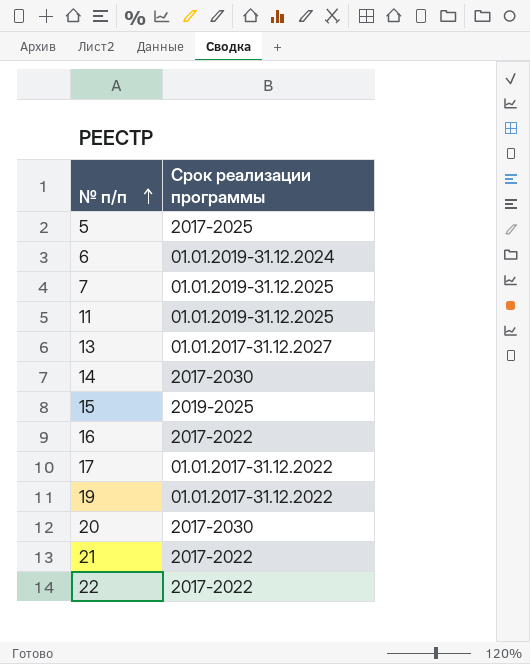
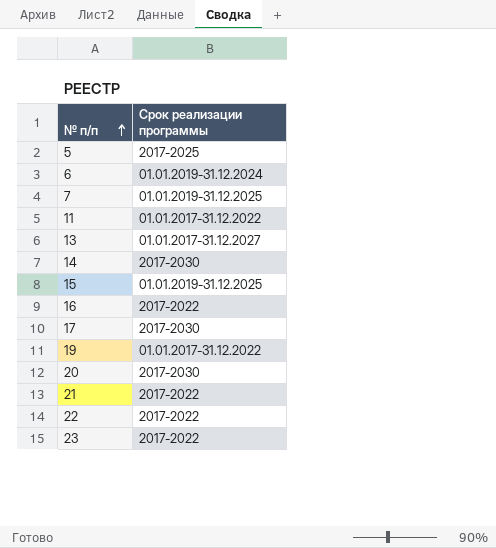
11 | Срок реализации программы: 01.01.2019-31.12.2025 -> 01.01.2017-31.12.2022
15 | Срок реализации программы: 2019-2025 -> 01.01.2019-31.12.2025
17 | Срок реализации программы: 01.01.2017-31.12.2022 -> 2017-2030
row 23: none -> 2017-2022

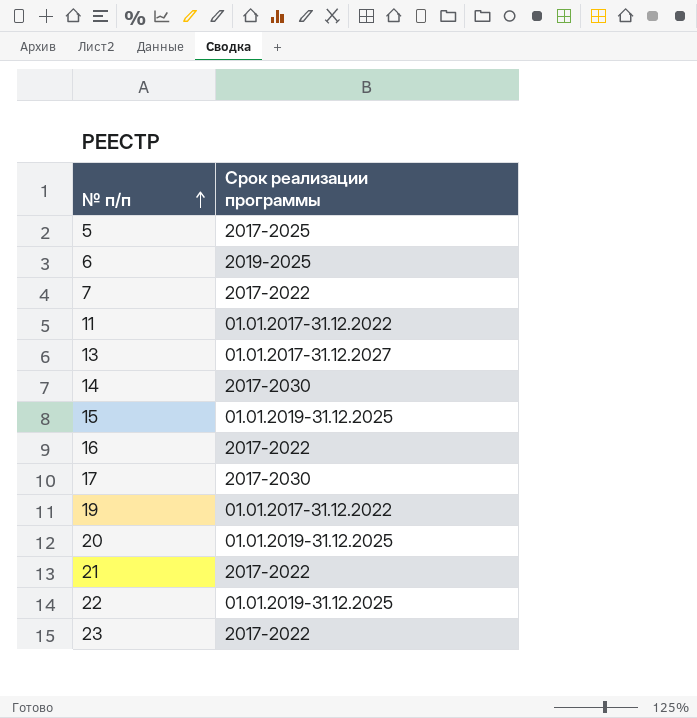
6 | Срок реализации программы: 01.01.2019-31.12.2024 -> 2019-2025
7 | Срок реализации программы: 01.01.2019-31.12.2025 -> 2017-2022
20 | Срок реализации программы: 2017-2030 -> 01.01.2019-31.12.2025
22 | Срок реализации программы: 2017-2022 -> 01.01.2019-31.12.2025

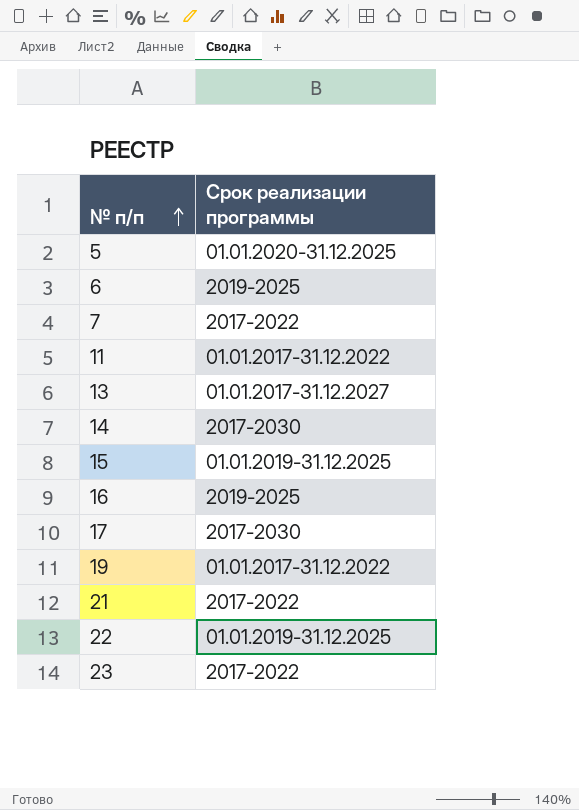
row 20: 01.01.2019-31.12.2025 -> none
5 | Срок реализации программы: 2017-2025 -> 01.01.2020-31.12.2025
16 | Срок реализации программы: 2017-2022 -> 2019-2025

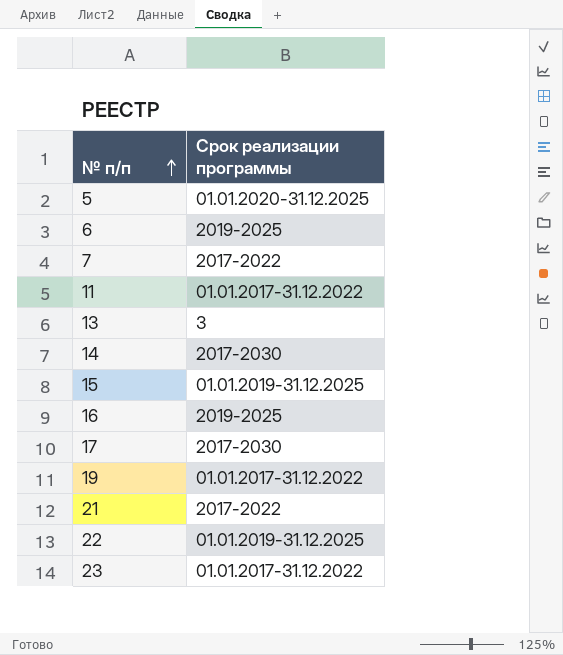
13 | Срок реализации программы: 01.01.2017-31.12.2027 -> 3
23 | Срок реализации программы: 2017-2022 -> 01.01.2017-31.12.2022

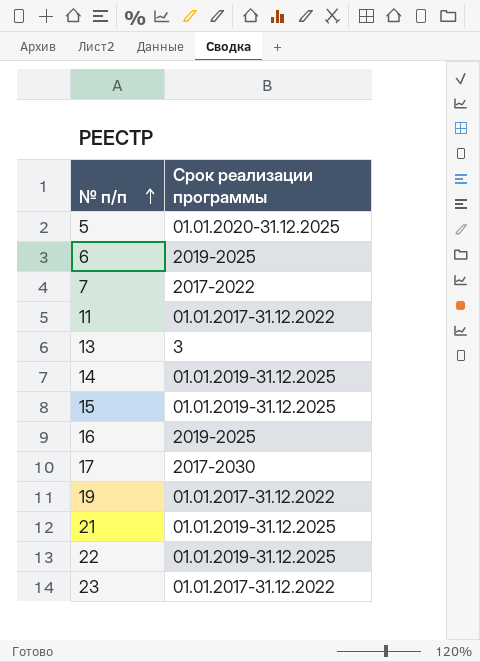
14 | Срок реализации программы: 2017-2030 -> 01.01.2019-31.12.2025
21 | Срок реализации программы: 2017-2022 -> 01.01.2019-31.12.2025

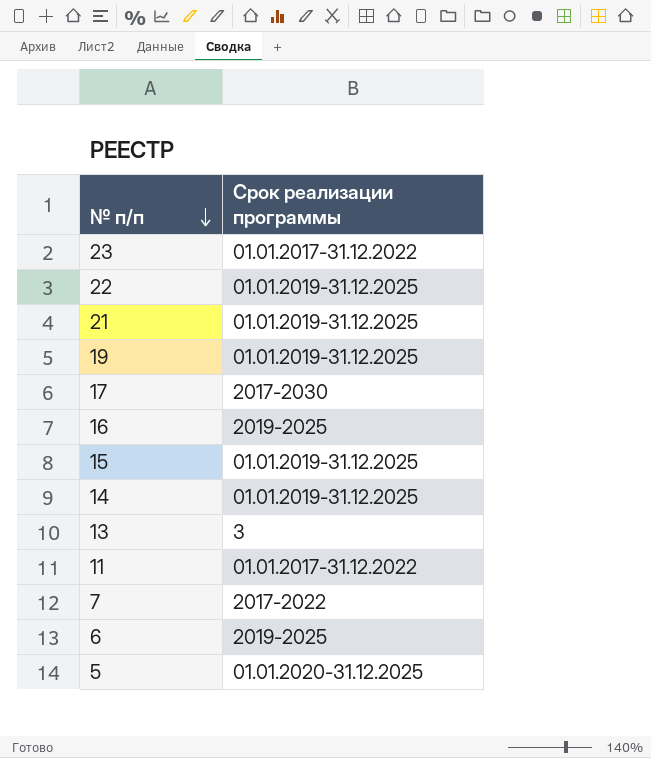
row order: № п/п ascending -> № п/п descending
19 | Срок реализации программы: 01.01.2017-31.12.2022 -> 01.01.2019-31.12.2025

